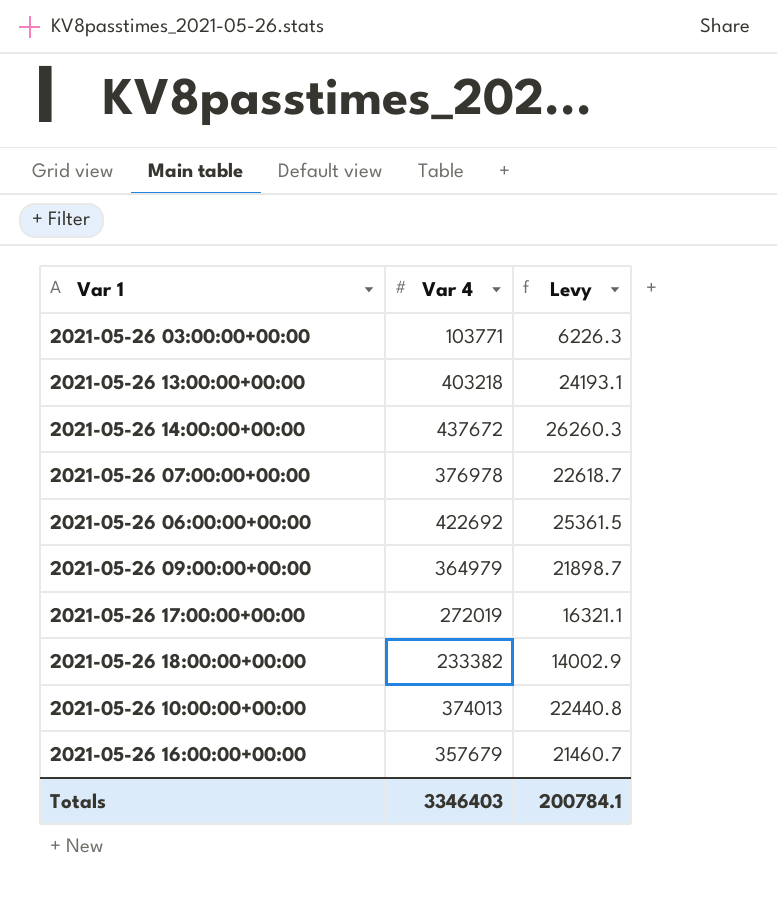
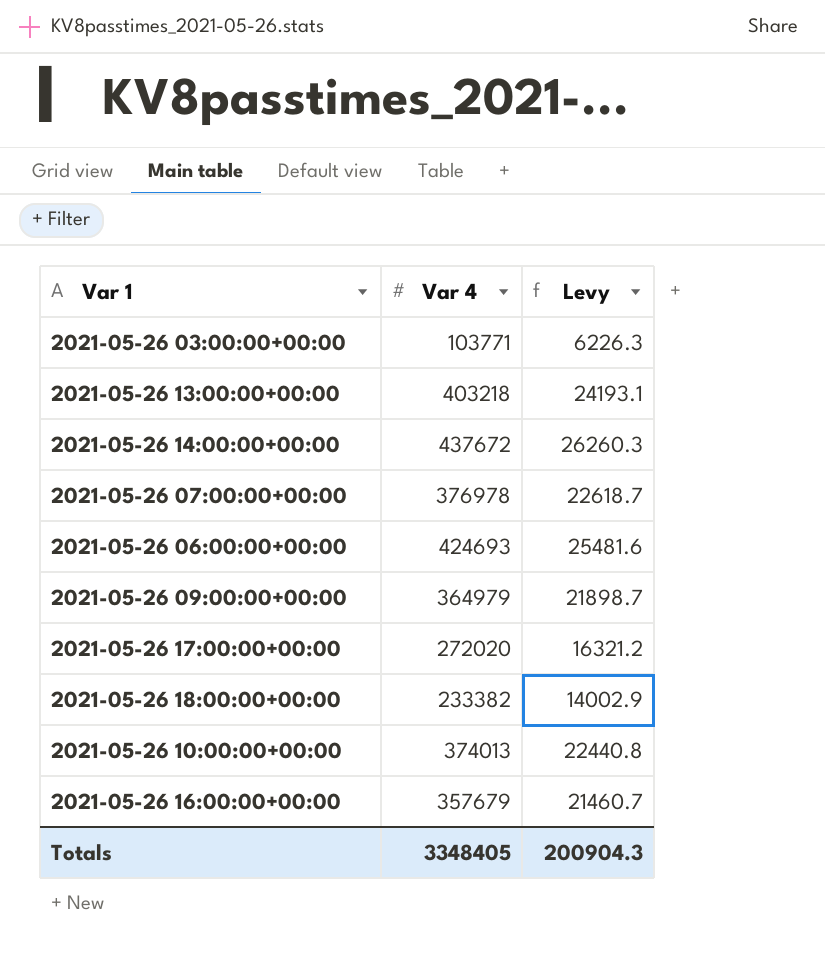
2021-05-26 06:00:00+00:00 | Var 4: 422692 -> 424693
2021-05-26 06:00:00+00:00 | Levy: 25361.5 -> 25481.6
2021-05-26 17:00:00+00:00 | Var 4: 272019 -> 272020
2021-05-26 17:00:00+00:00 | Levy: 16321.1 -> 16321.2
Totals | Var 4: 3346403 -> 3348405
Totals | Levy: 200784.1 -> 200904.3

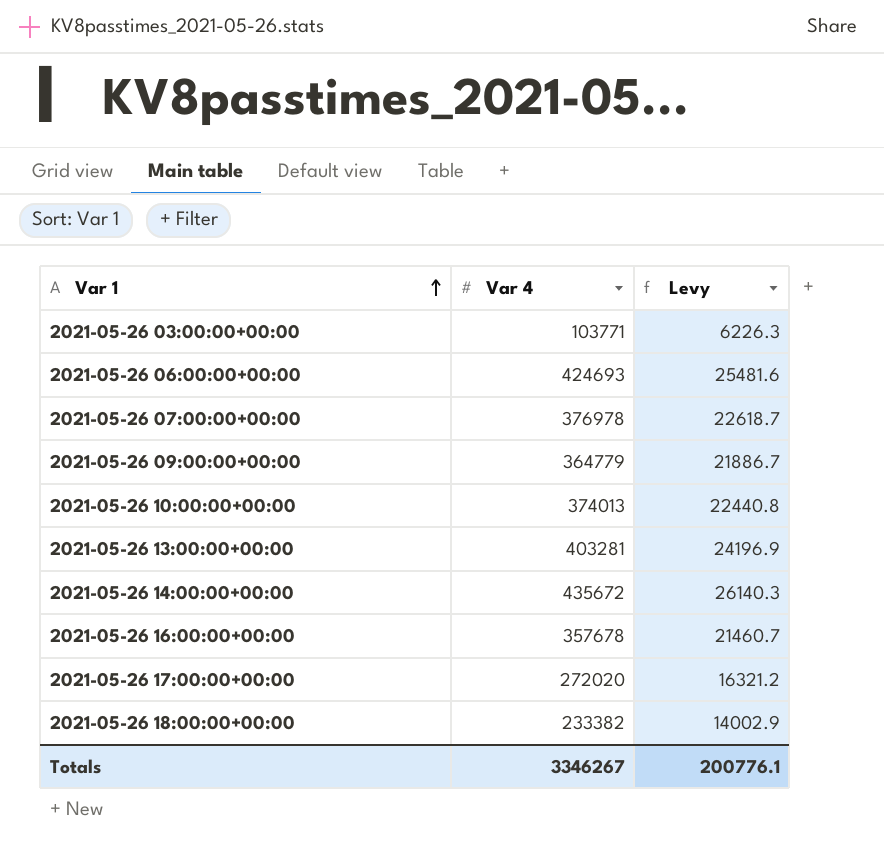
row order: none -> Var 1 ascending
2021-05-26 09:00:00+00:00 | Var 4: 364979 -> 364779
2021-05-26 09:00:00+00:00 | Levy: 21898.7 -> 21886.7
2021-05-26 13:00:00+00:00 | Var 4: 403218 -> 403281
2021-05-26 13:00:00+00:00 | Levy: 24193.1 -> 24196.9
2021-05-26 14:00:00+00:00 | Var 4: 437672 -> 435672
2021-05-26 14:00:00+00:00 | Levy: 26260.3 -> 26140.3
2021-05-26 16:00:00+00:00 | Var 4: 357679 -> 357678
Totals | Var 4: 3348405 -> 3346267
Totals | Levy: 200904.3 -> 200776.1

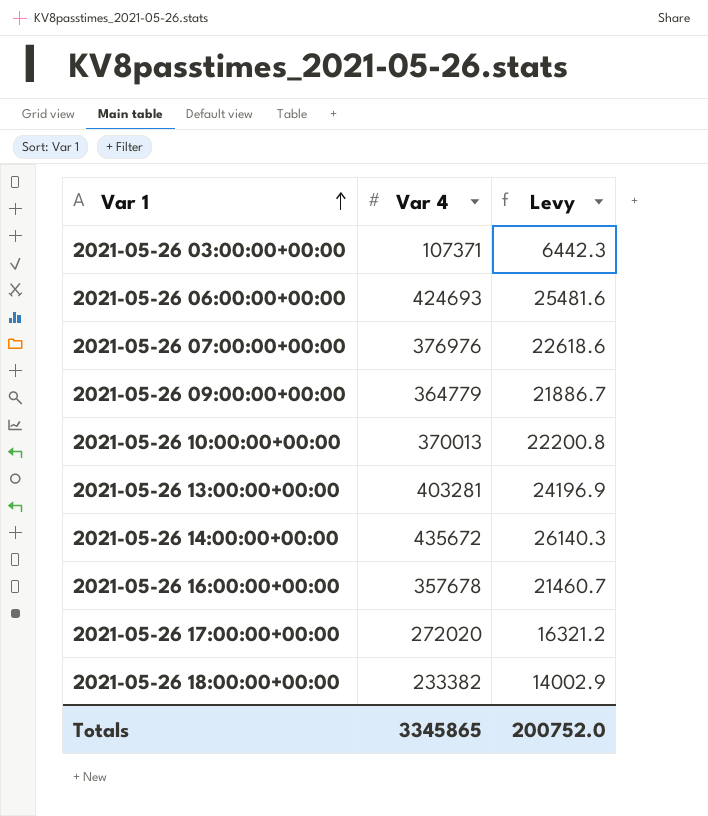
2021-05-26 03:00:00+00:00 | Var 4: 103771 -> 107371
2021-05-26 03:00:00+00:00 | Levy: 6226.3 -> 6442.3
2021-05-26 07:00:00+00:00 | Var 4: 376978 -> 376976
2021-05-26 07:00:00+00:00 | Levy: 22618.7 -> 22618.6
2021-05-26 10:00:00+00:00 | Var 4: 374013 -> 370013
2021-05-26 10:00:00+00:00 | Levy: 22440.8 -> 22200.8
Totals | Var 4: 3346267 -> 3345865
Totals | Levy: 200776.1 -> 200752.0

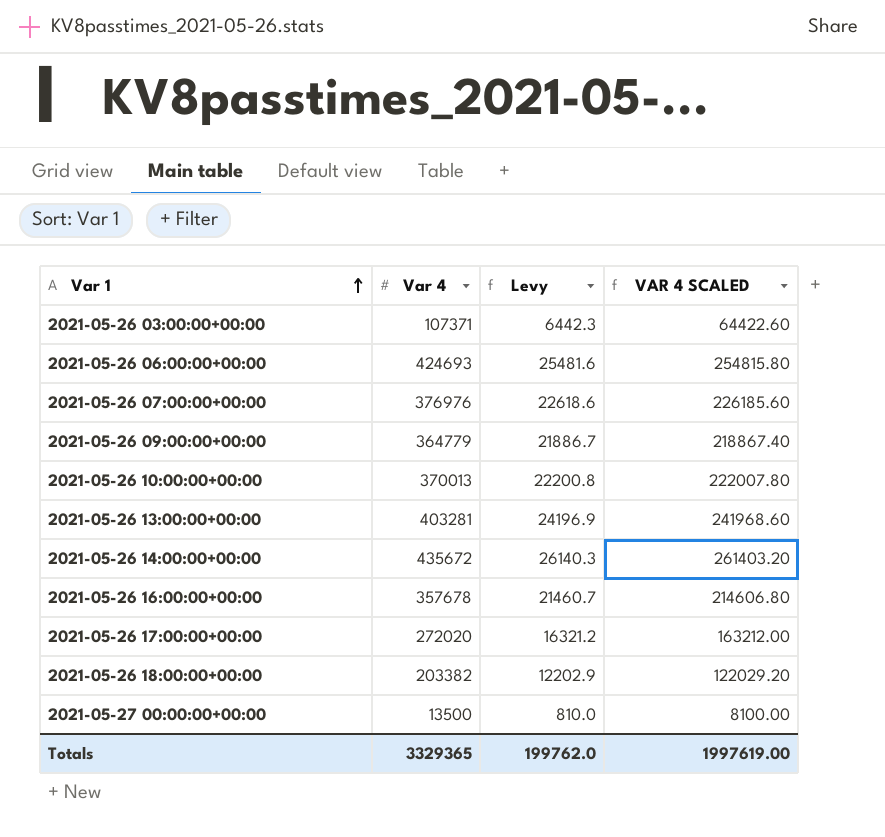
column VAR 4 SCALED | formula: none -> [Var 4] * 0.6
2021-05-26 18:00:00+00:00 | Var 4: 233382 -> 203382
2021-05-26 18:00:00+00:00 | Levy: 14002.9 -> 12202.9
row 2021-05-27 00:00:00+00:00: none -> 13500 | 810.0 | 8100.00
Totals | Var 4: 3345865 -> 3329365
Totals | Levy: 200752.0 -> 199762.0

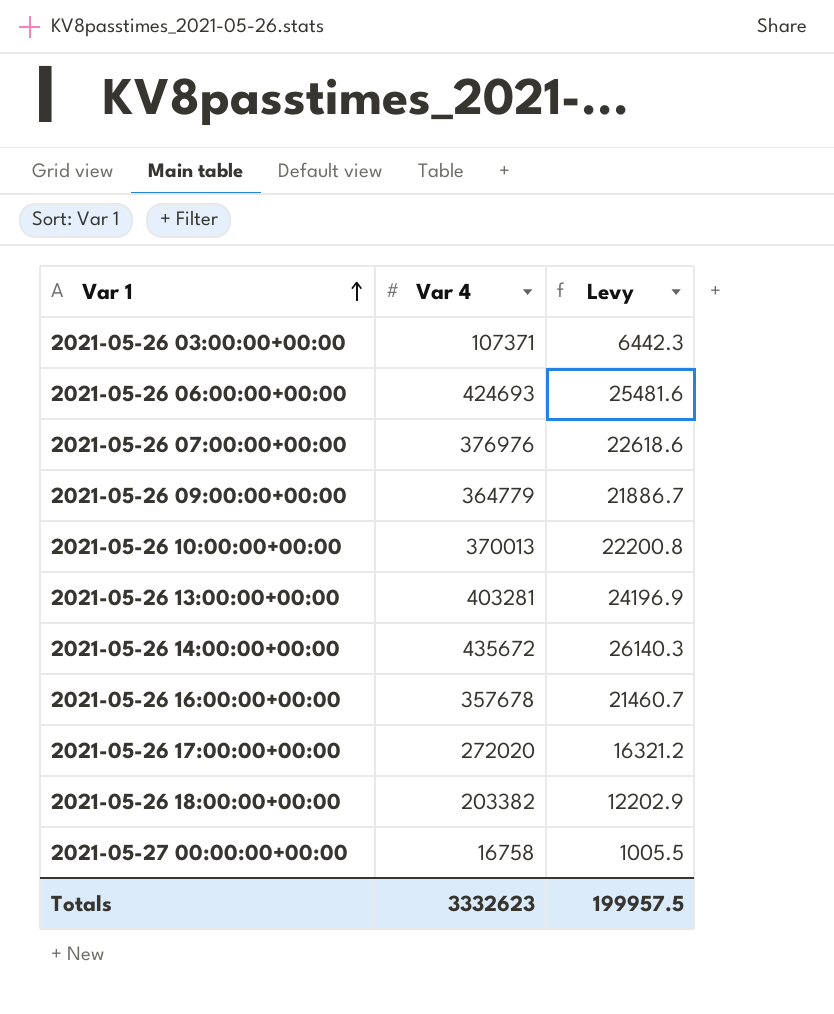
column VAR 4 SCALED | formula: [Var 4] * 0.6 -> none
2021-05-27 00:00:00+00:00 | Var 4: 13500 -> 16758
2021-05-27 00:00:00+00:00 | Levy: 810.0 -> 1005.5
Totals | Var 4: 3329365 -> 3332623
Totals | Levy: 199762.0 -> 199957.5

